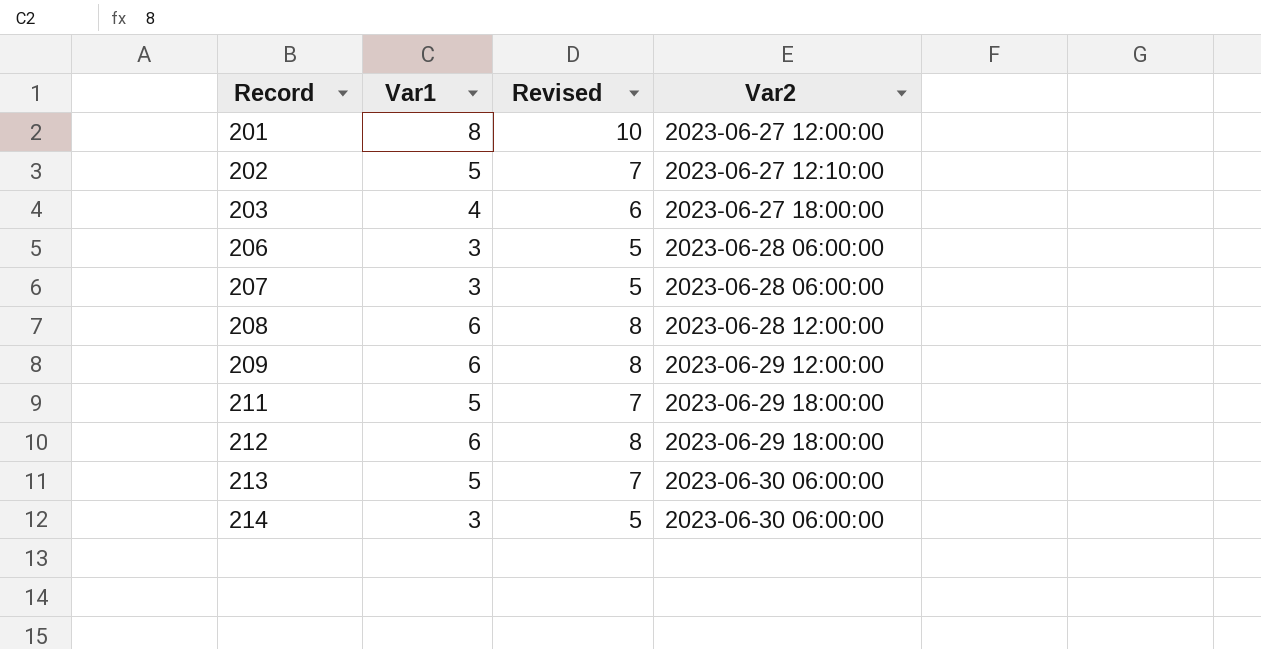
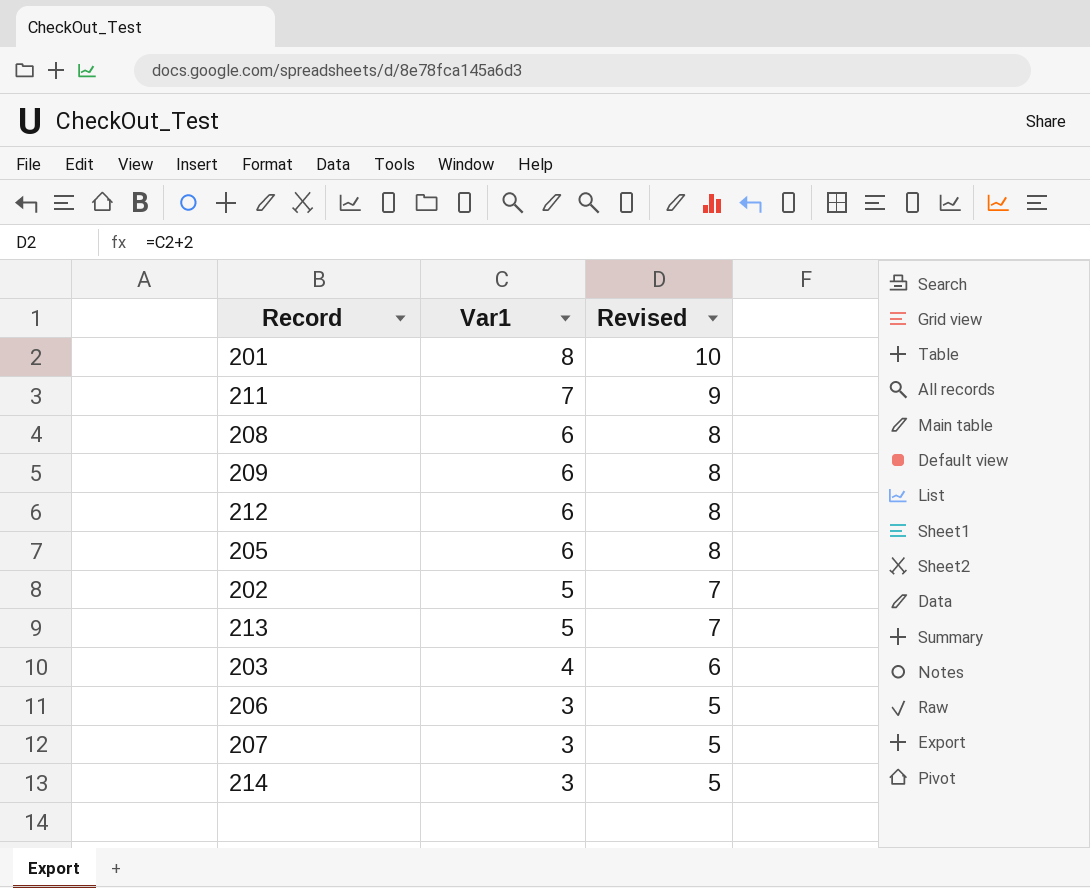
row order: Record ascending -> Var1 descending
column Var2 | position: 4 -> none
211 | Var1: 5 -> 7
211 | Revised: 7 -> 9
row 205: none -> 6 | 8

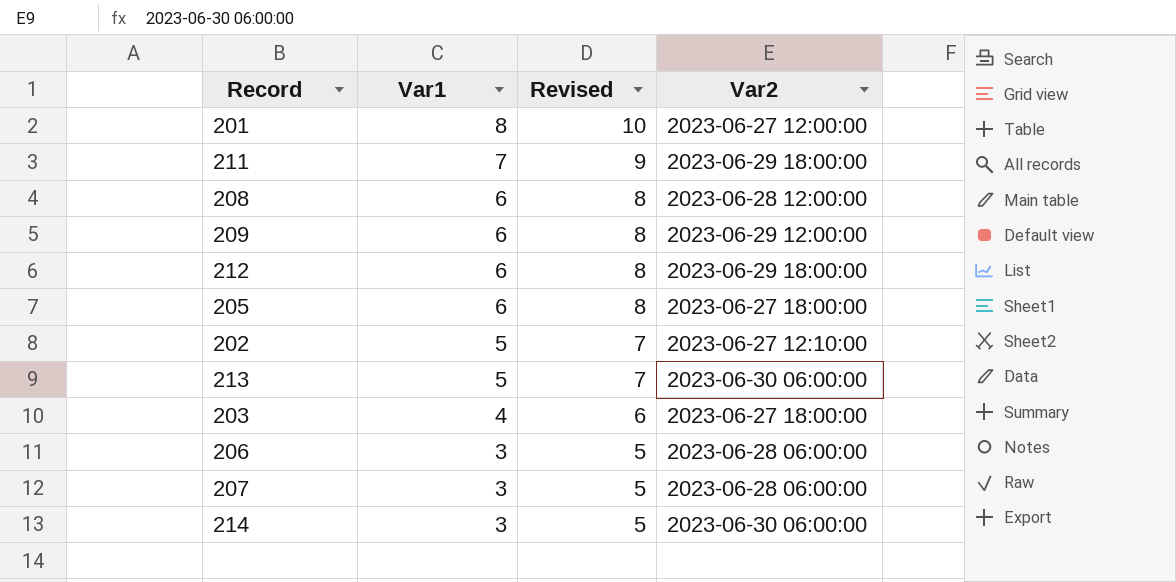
column Var2 | position: none -> 4

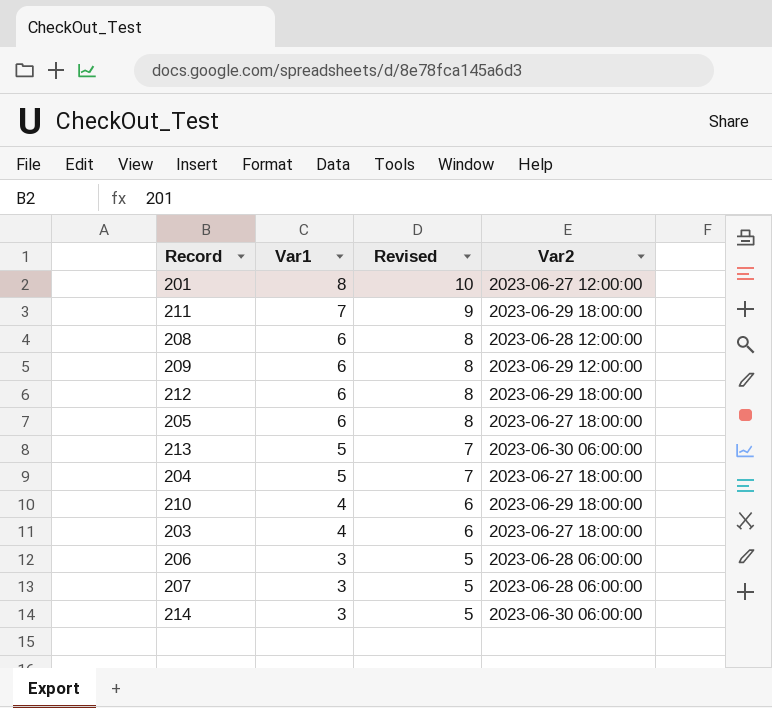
row 202: 5 | 7 | 2023-06-27 12:10:00 -> none
row 204: none -> 5 | 7 | 2023-06-27 18:00:00
row 210: none -> 4 | 6 | 2023-06-29 18:00:00

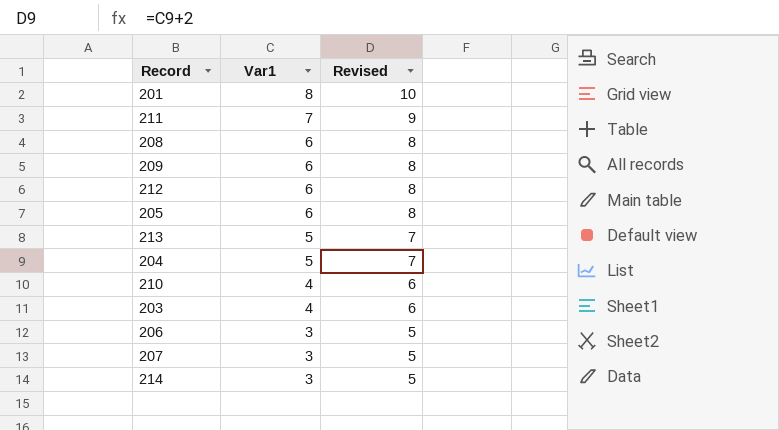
column Var2 | position: 4 -> none

